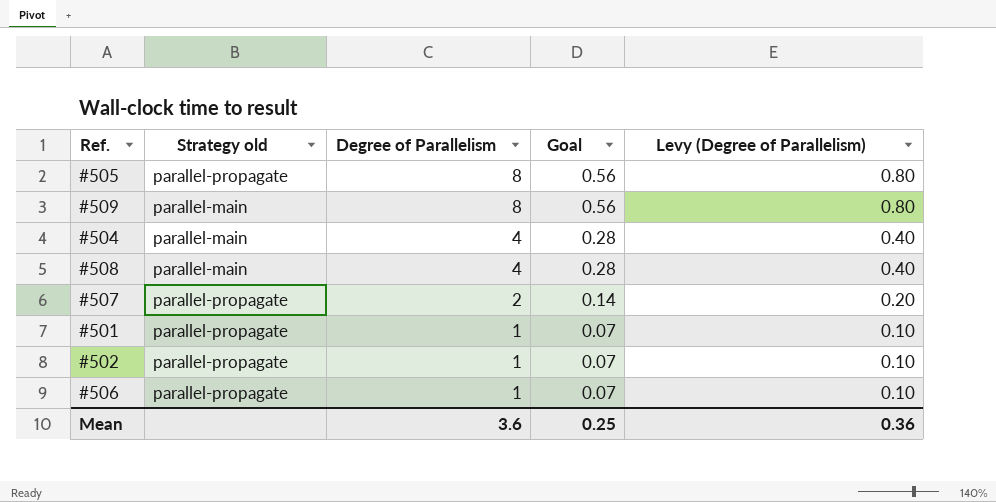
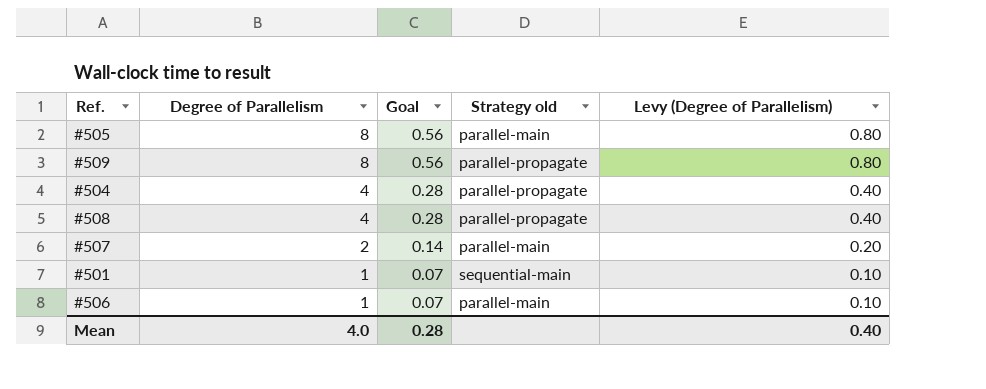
column Strategy old | position: 2 -> 4
row #502: parallel-propagate | 1 | 0.07 | 0.10 -> none
#505 | Strategy old: parallel-propagate -> parallel-main
#509 | Strategy old: parallel-main -> parallel-propagate
#504 | Strategy old: parallel-main -> parallel-propagate
#508 | Strategy old: parallel-main -> parallel-propagate
#507 | Strategy old: parallel-propagate -> parallel-main
#501 | Strategy old: parallel-propagate -> sequential-main
#506 | Strategy old: parallel-propagate -> parallel-main
Mean | Degree of Parallelism: 3.6 -> 4.0
Mean | Goal: 0.25 -> 0.28
Mean | Levy (Degree of Parallelism): 0.36 -> 0.40

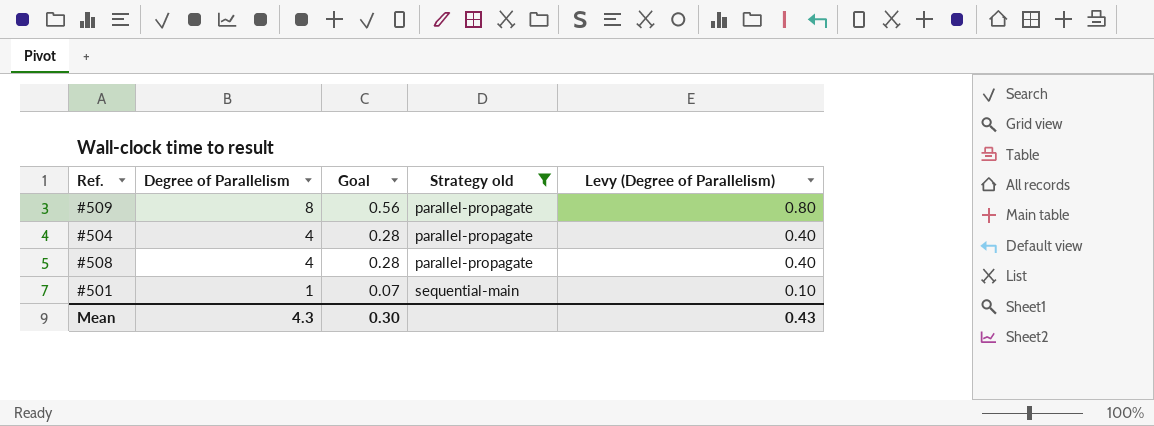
filter: none -> Strategy old != parallel-main
Mean | Degree of Parallelism: 4.0 -> 4.3
Mean | Goal: 0.28 -> 0.30
Mean | Levy (Degree of Parallelism): 0.40 -> 0.43

